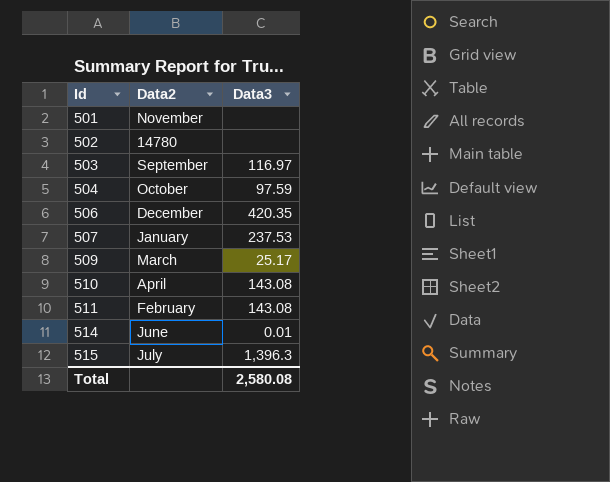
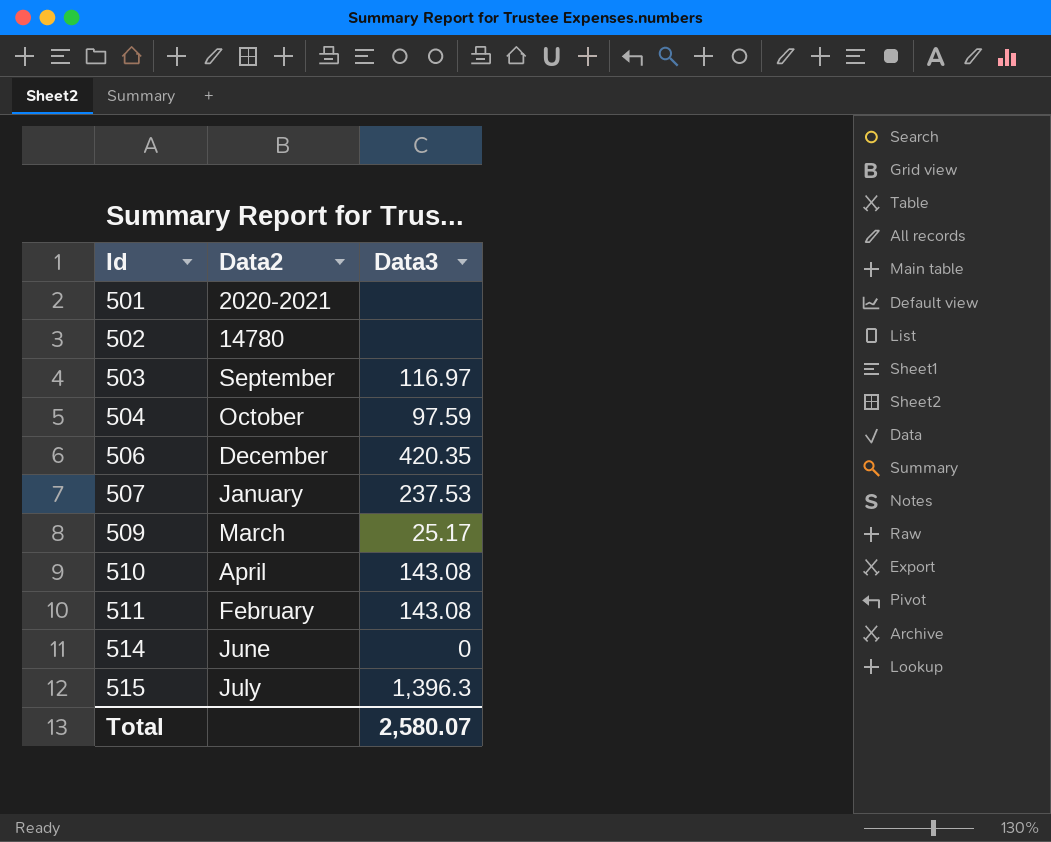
501 | Data2: November -> 2020-2021
514 | Data3: 0.01 -> 0
Total | Data3: 2,580.08 -> 2,580.07

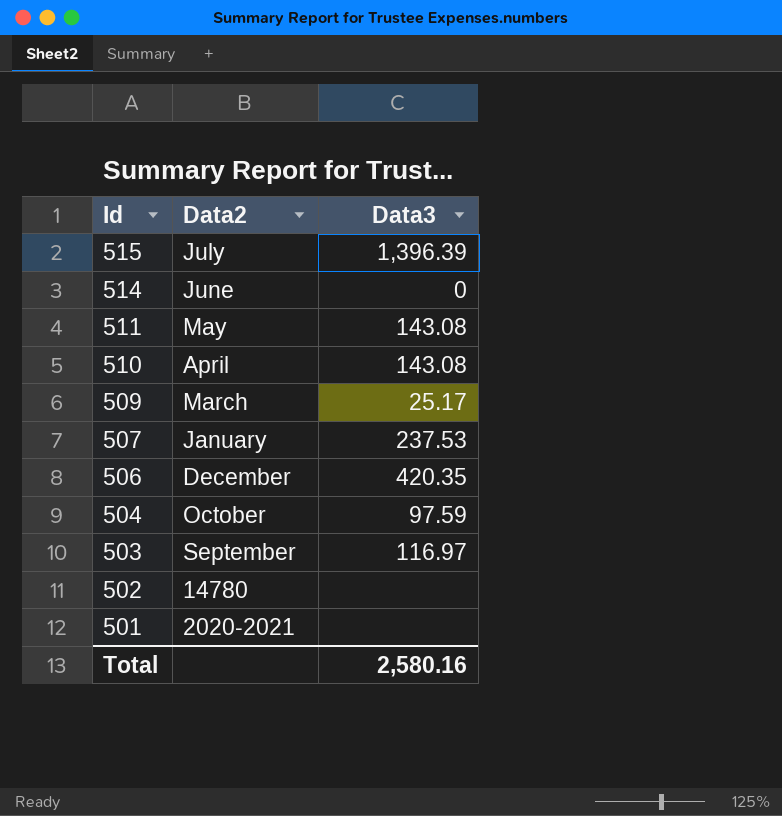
row order: Id ascending -> Id descending
515 | Data3: 1,396.3 -> 1,396.39
511 | Data2: February -> May
Total | Data3: 2,580.07 -> 2,580.16

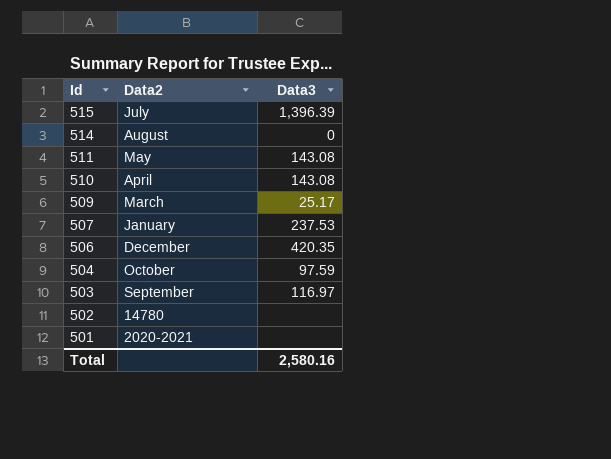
514 | Data2: June -> August

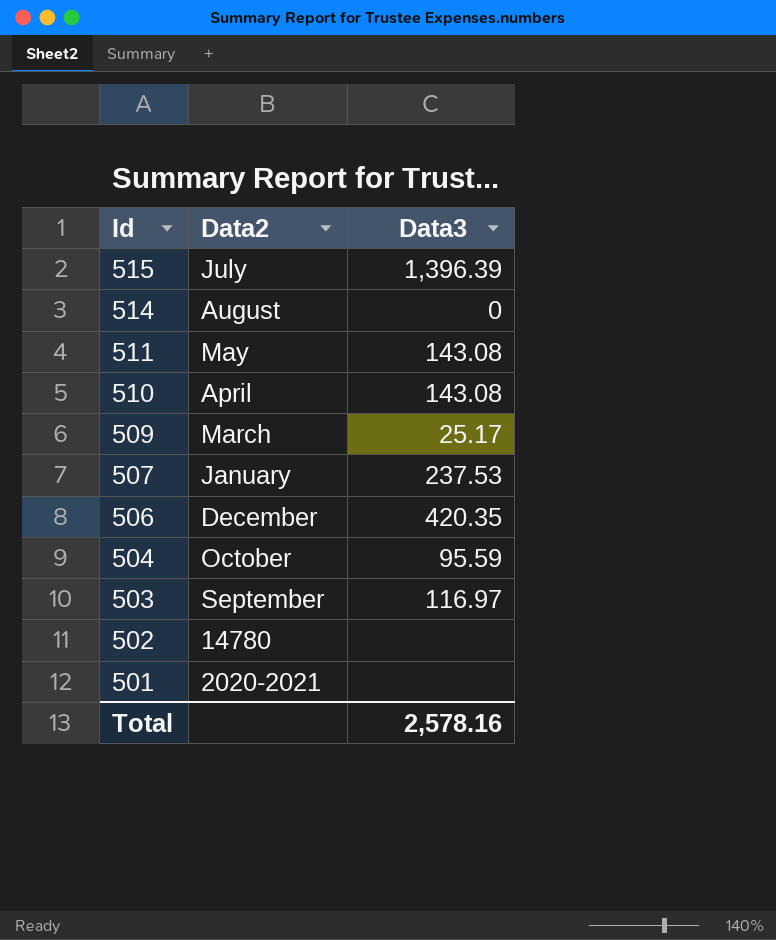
504 | Data3: 97.59 -> 95.59
Total | Data3: 2,580.16 -> 2,578.16

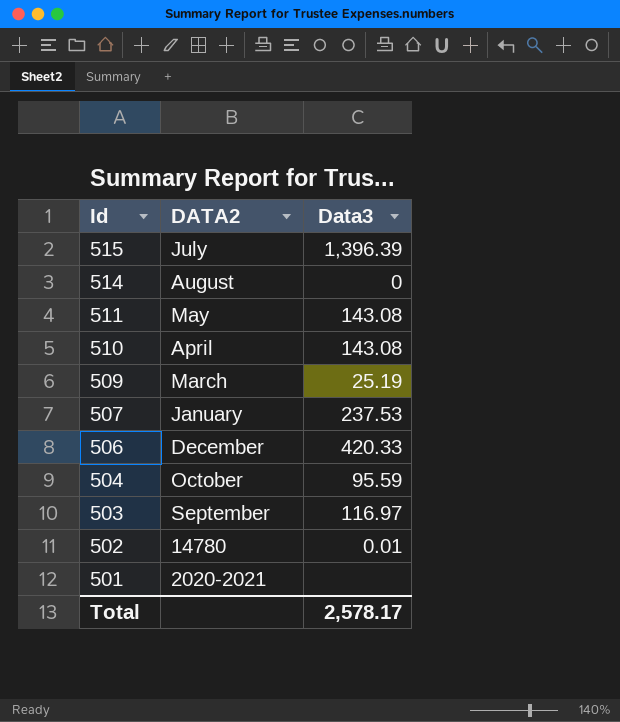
column name: Data2 -> DATA2
509 | Data3: 25.17 -> 25.19
506 | Data3: 420.35 -> 420.33
502 | Data3: none -> 0.01
Total | Data3: 2,578.16 -> 2,578.17

